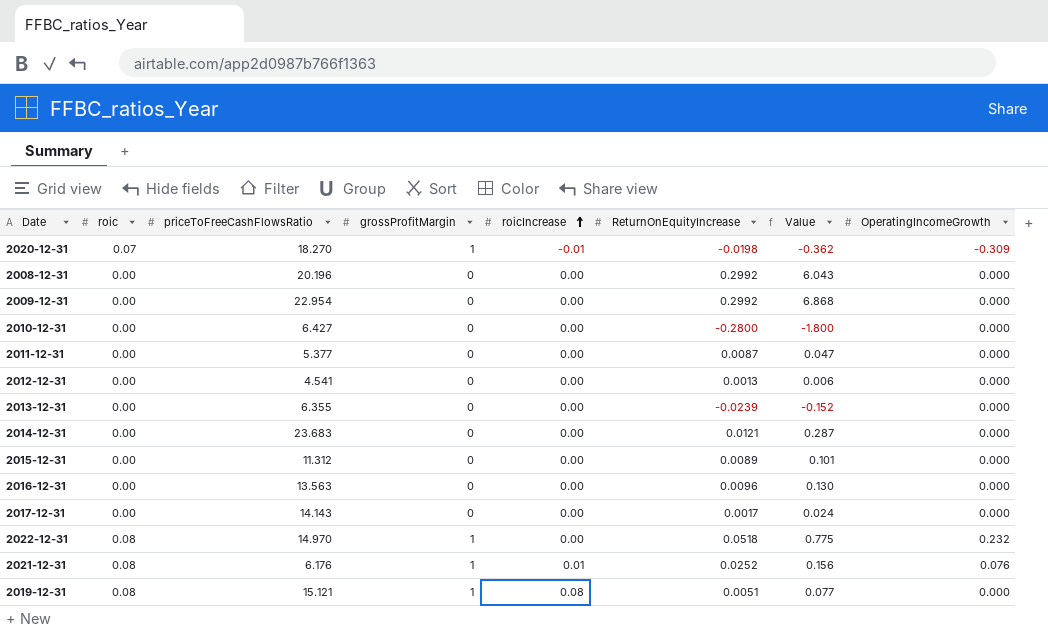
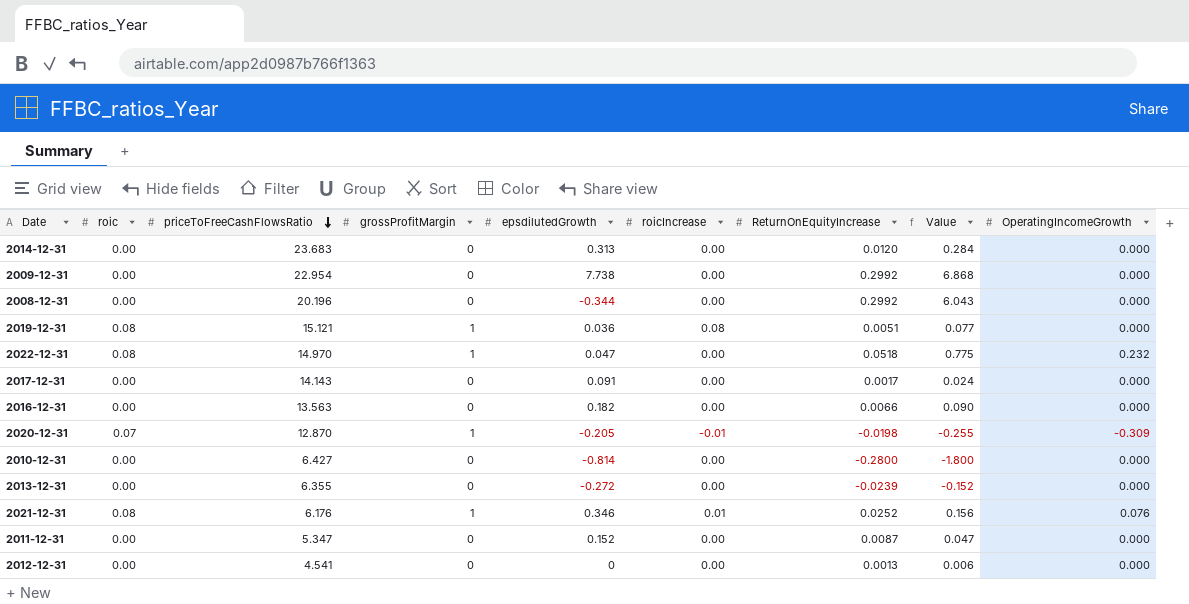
row order: roicIncrease ascending -> priceToFreeCashFlowsRatio descending
column epsdilutedGrowth | position: none -> 5
row 2015-12-31: 0.00 | 11.312 | 0 | 0.00 | 0.0089 | 0.101 | 0.000 -> none
2014-12-31 | ReturnOnEquityIncrease: 0.0121 -> 0.0120
2014-12-31 | Value: 0.287 -> 0.284
2016-12-31 | ReturnOnEquityIncrease: 0.0096 -> 0.0066
2016-12-31 | Value: 0.130 -> 0.090
2020-12-31 | priceToFreeCashFlowsRatio: 18.270 -> 12.870
2020-12-31 | Value: -0.362 -> -0.255
2011-12-31 | priceToFreeCashFlowsRatio: 5.377 -> 5.347

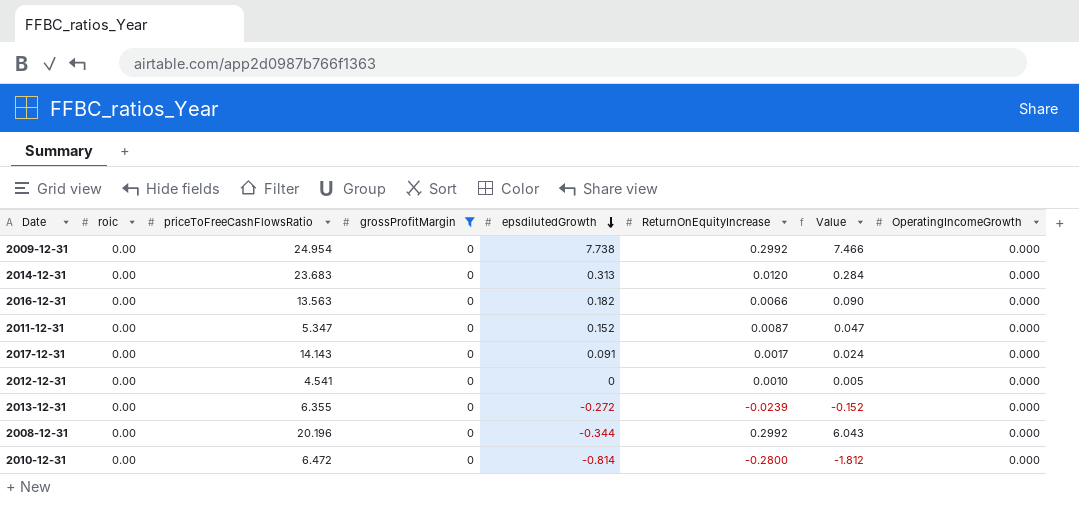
filter: none -> grossProfitMargin = 0
row order: priceToFreeCashFlowsRatio descending -> epsdilutedGrowth descending
column roicIncrease | position: 6 -> none
2009-12-31 | priceToFreeCashFlowsRatio: 22.954 -> 24.954
2009-12-31 | Value: 6.868 -> 7.466
2012-12-31 | ReturnOnEquityIncrease: 0.0013 -> 0.0010
2012-12-31 | Value: 0.006 -> 0.005
2010-12-31 | priceToFreeCashFlowsRatio: 6.427 -> 6.472
2010-12-31 | Value: -1.800 -> -1.812

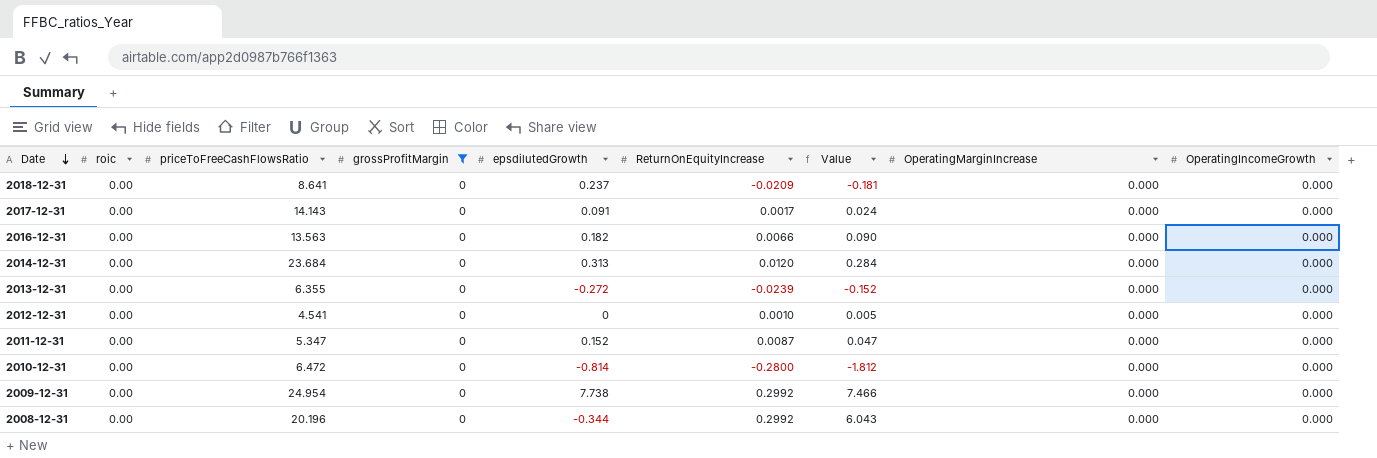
row order: epsdilutedGrowth descending -> Date descending
column OperatingMarginIncrease | position: none -> 8
row 2018-12-31: none -> 0.00 | 8.641 | 0 | 0.237 | -0.0209 | -0.181 | 0.000 | 0.000
2014-12-31 | priceToFreeCashFlowsRatio: 23.683 -> 23.684

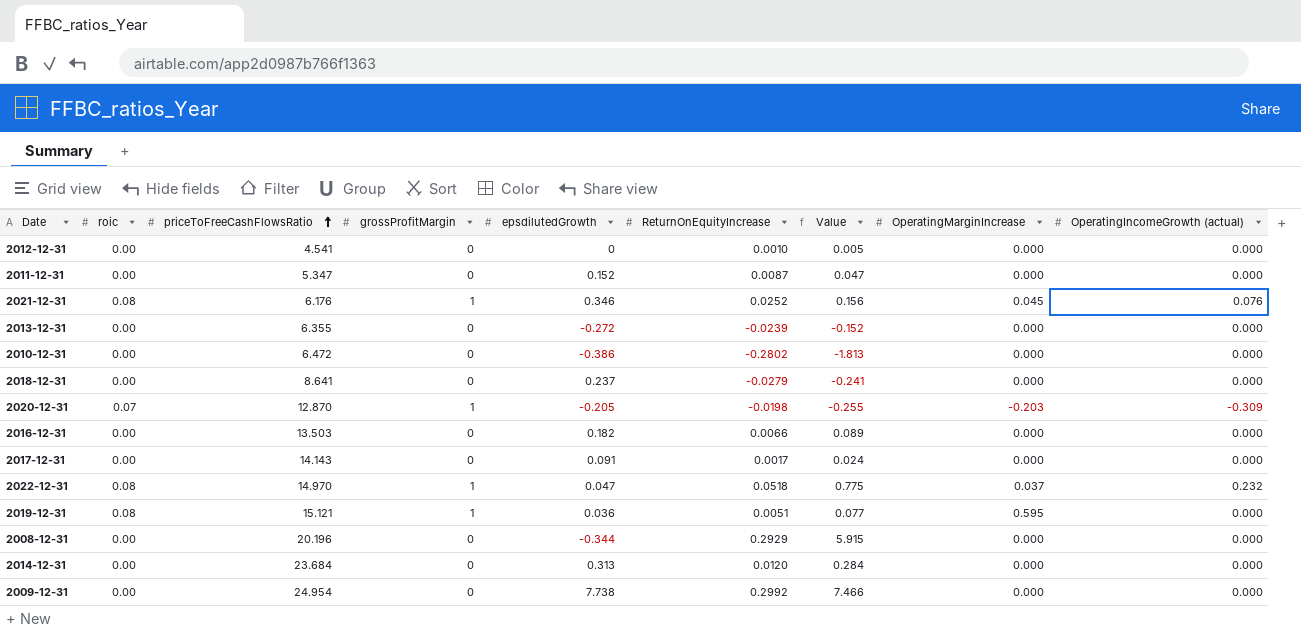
filter: grossProfitMargin = 0 -> none
row order: Date descending -> priceToFreeCashFlowsRatio ascending
column name: OperatingIncomeGrowth -> OperatingIncomeGrowth (actual)
2010-12-31 | epsdilutedGrowth: -0.814 -> -0.386
2010-12-31 | ReturnOnEquityIncrease: -0.2800 -> -0.2802
2010-12-31 | Value: -1.812 -> -1.813
2018-12-31 | ReturnOnEquityIncrease: -0.0209 -> -0.0279
2018-12-31 | Value: -0.181 -> -0.241
2016-12-31 | priceToFreeCashFlowsRatio: 13.563 -> 13.503
2016-12-31 | Value: 0.090 -> 0.089
2008-12-31 | ReturnOnEquityIncrease: 0.2992 -> 0.2929
2008-12-31 | Value: 6.043 -> 5.915

